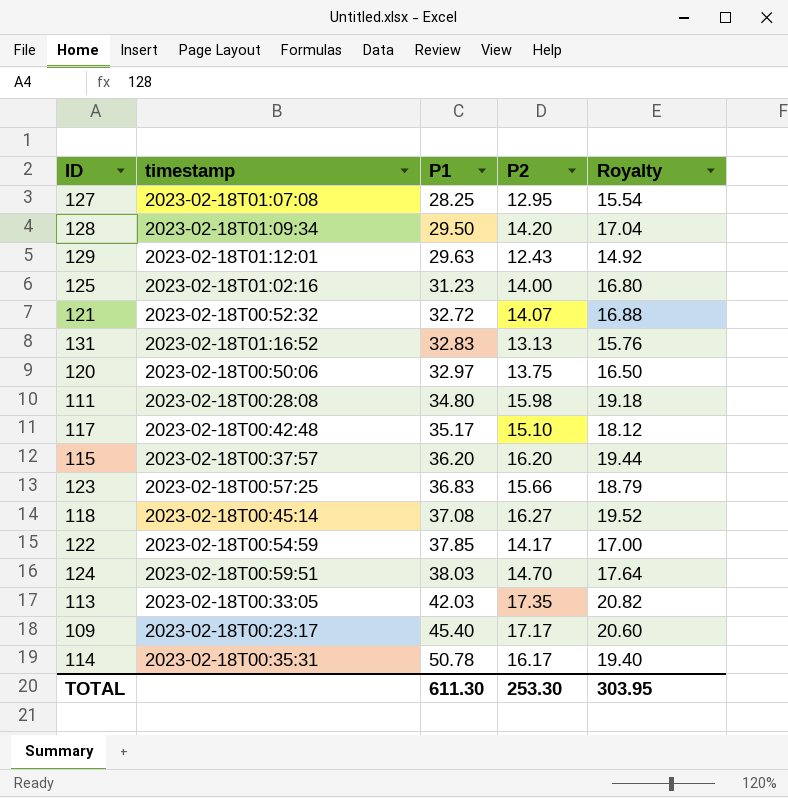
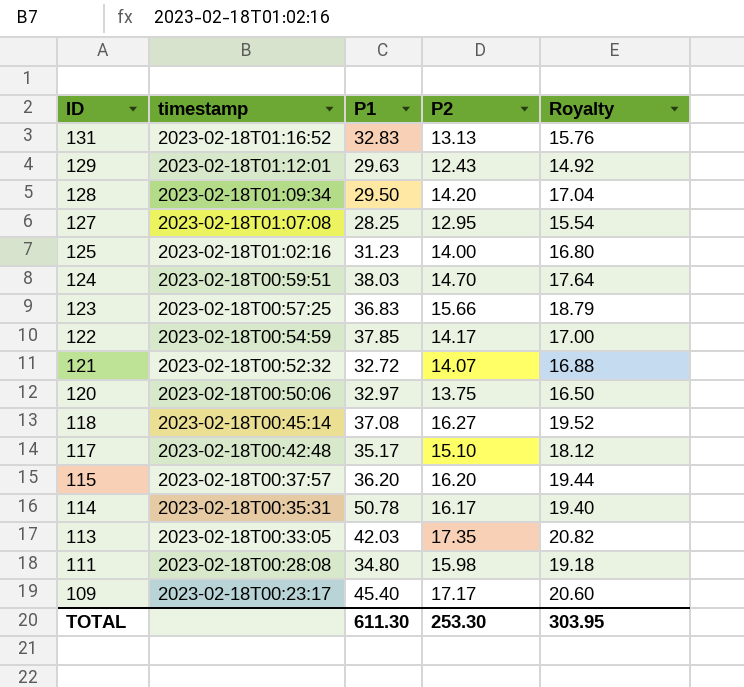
row order: P1 ascending -> ID descending

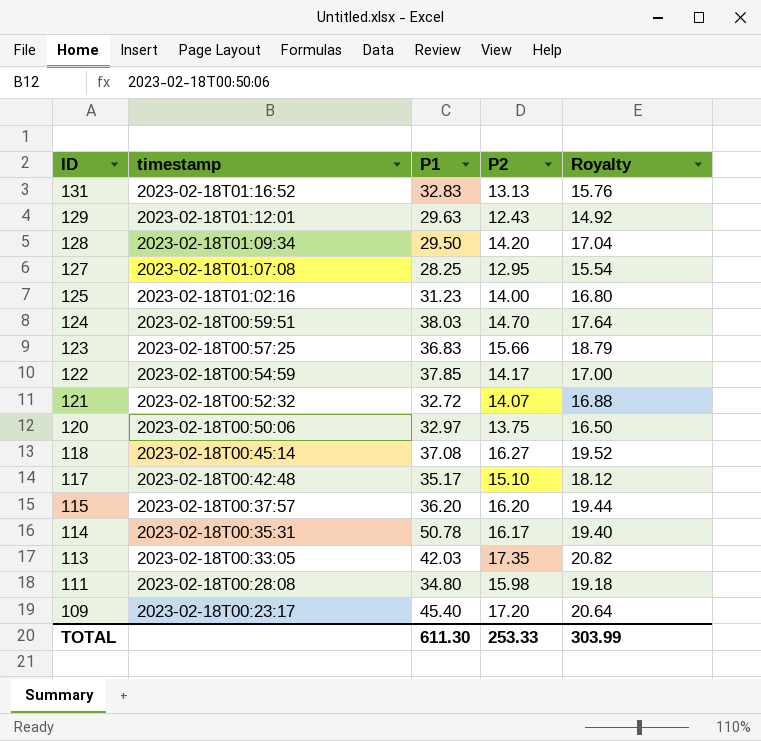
109 | P2: 17.17 -> 17.20
109 | Royalty: 20.60 -> 20.64
TOTAL | P2: 253.30 -> 253.33
TOTAL | Royalty: 303.95 -> 303.99

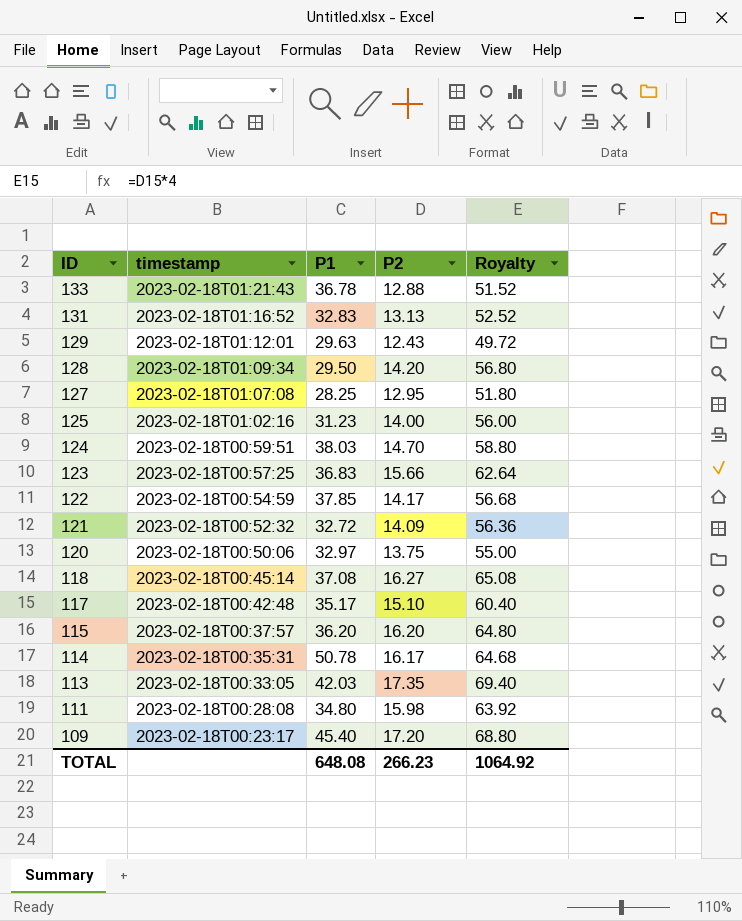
column Royalty | formula: [P2] * 1.2 -> [P2] * 4
row 133: none -> 2023-02-18T01:21:43 | 36.78 | 12.88 | 51.52
121 | P2: 14.07 -> 14.09
TOTAL | P1: 611.30 -> 648.08
TOTAL | P2: 253.33 -> 266.23
TOTAL | Royalty: 303.99 -> 1064.92

